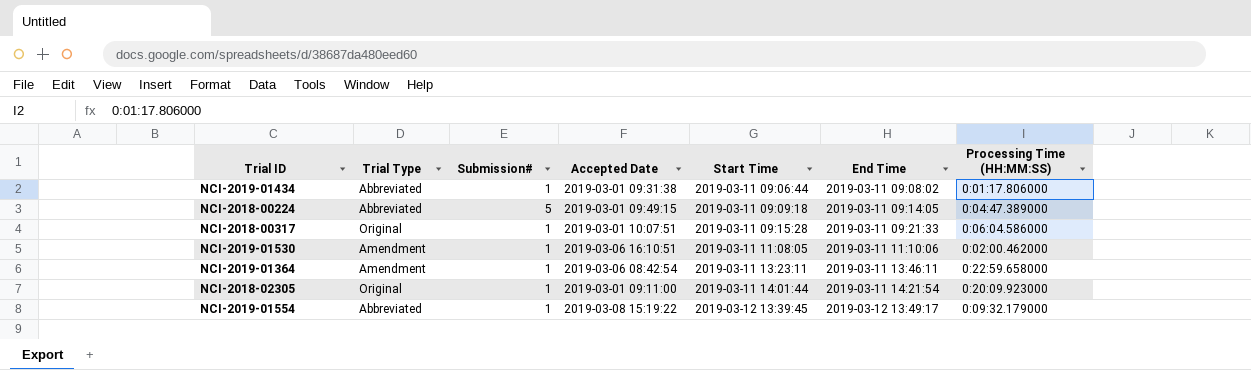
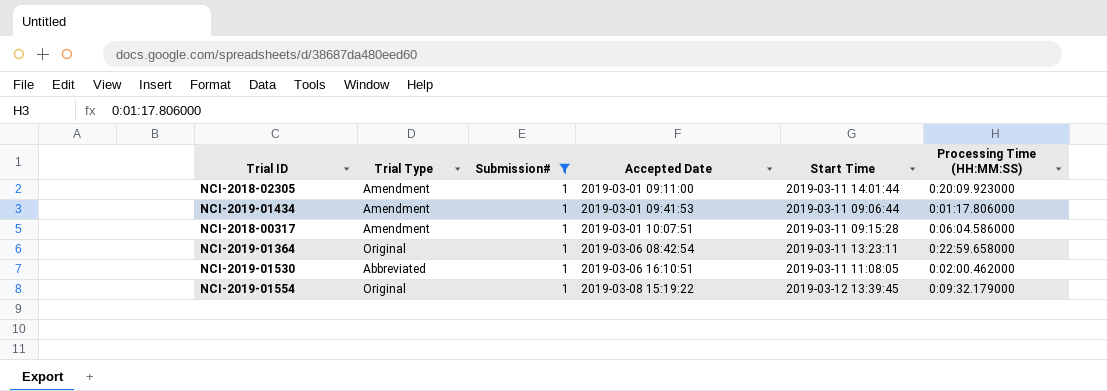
filter: none -> Submission# = 1
row order: Start Time ascending -> Accepted Date ascending
column End Time | position: 6 -> none
NCI-2018-02305 | Trial Type: Original -> Amendment
NCI-2019-01434 | Trial Type: Abbreviated -> Amendment
NCI-2019-01434 | Accepted Date: 2019-03-01 09:31:38 -> 2019-03-01 09:41:53
NCI-2018-00317 | Trial Type: Original -> Amendment
NCI-2019-01364 | Trial Type: Amendment -> Original
NCI-2019-01530 | Trial Type: Amendment -> Abbreviated
NCI-2019-01554 | Trial Type: Abbreviated -> Original

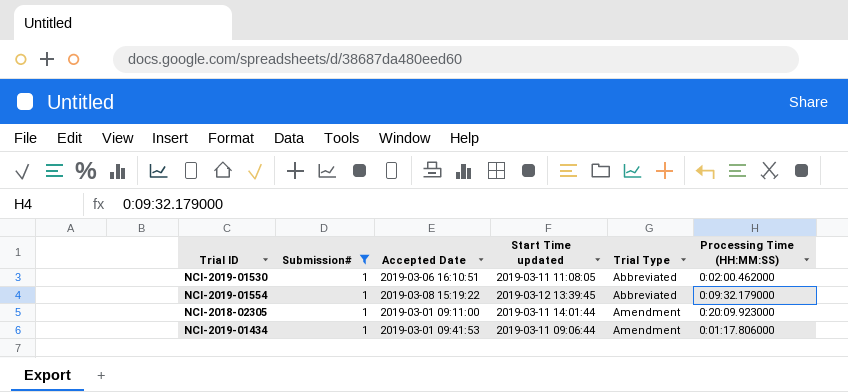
row order: Accepted Date ascending -> Trial Type ascending
column name: Start Time -> Start Time updated
column Trial Type | position: 2 -> 5
row NCI-2018-00317: Amendment | 1 | 2019-03-01 10:07:51 | 2019-03-11 09:15:28 | 0:06:04.586000 -> none
row NCI-2019-01364: Original | 1 | 2019-03-06 08:42:54 | 2019-03-11 13:23:11 | 0:22:59.658000 -> none
NCI-2019-01554 | Trial Type: Original -> Abbreviated

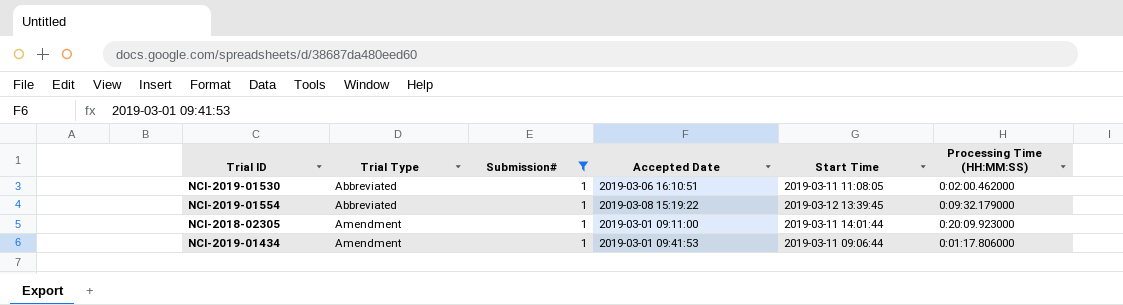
column Trial Type | position: 5 -> 2
column name: Start Time updated -> Start Time

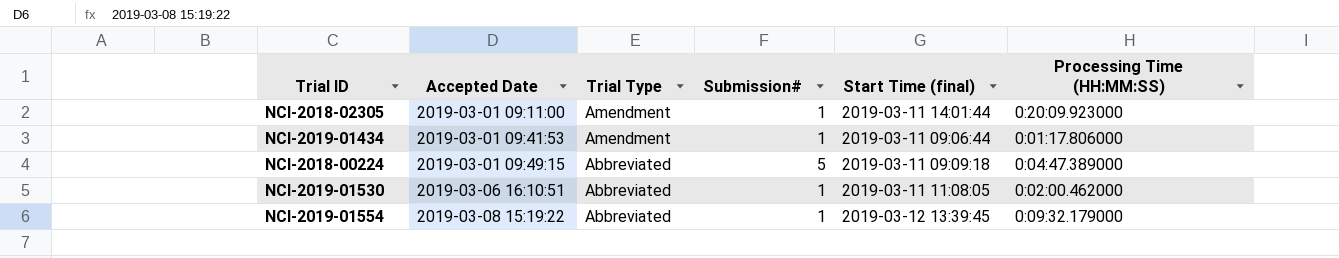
filter: Submission# = 1 -> none
row order: Trial Type ascending -> Accepted Date ascending
column Accepted Date | position: 4 -> 2
column name: Start Time -> Start Time (final)

